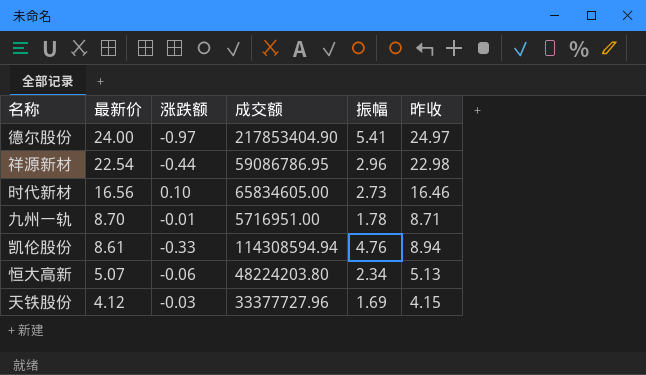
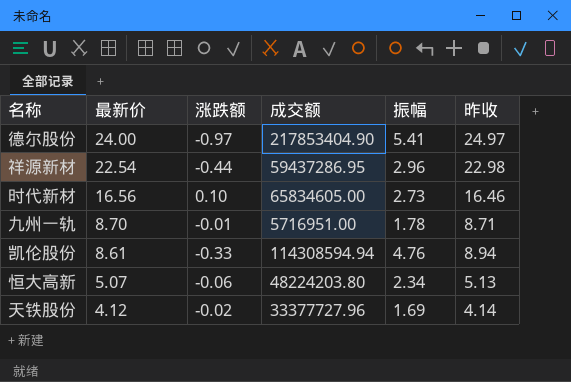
祥源新材 | 成交额: 59086786.95 -> 59437286.95
天铁股份 | 涨跌额: -0.03 -> -0.02
天铁股份 | 昨收: 4.15 -> 4.14

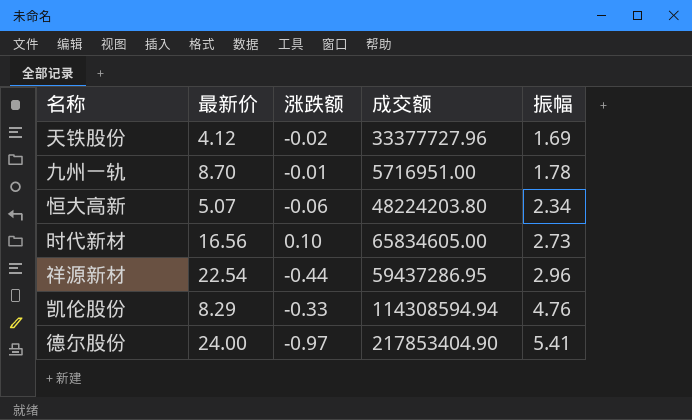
row order: 最新价 descending -> 振幅 ascending
column 昨收 | formula: [最新价] - [涨跌额] -> none
凯伦股份 | 最新价: 8.61 -> 8.29

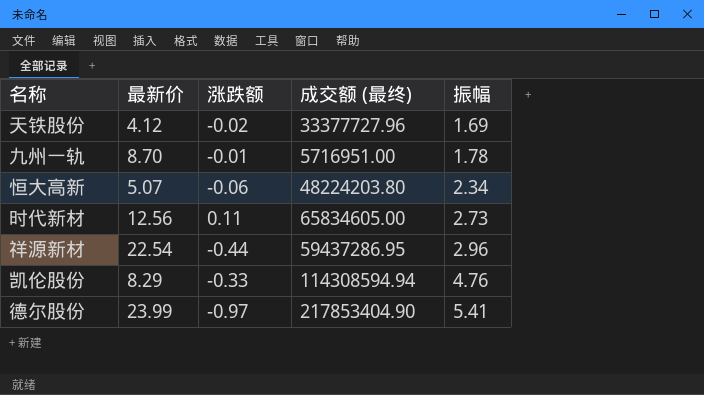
column name: 成交额 -> 成交额 (最终)
时代新材 | 最新价: 16.56 -> 12.56
时代新材 | 涨跌额: 0.10 -> 0.11
德尔股份 | 最新价: 24.00 -> 23.99

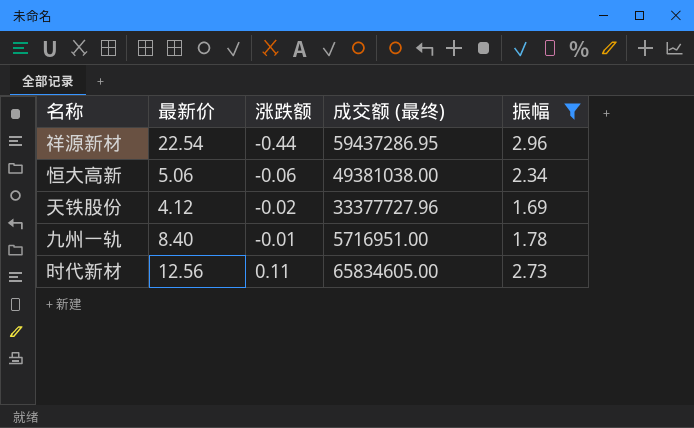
filter: none -> 振幅 <= 2.96
row order: 振幅 ascending -> 涨跌额 ascending
恒大高新 | 最新价: 5.07 -> 5.06
恒大高新 | 成交额 (最终): 48224203.80 -> 49381038.00
九州一轨 | 最新价: 8.70 -> 8.40

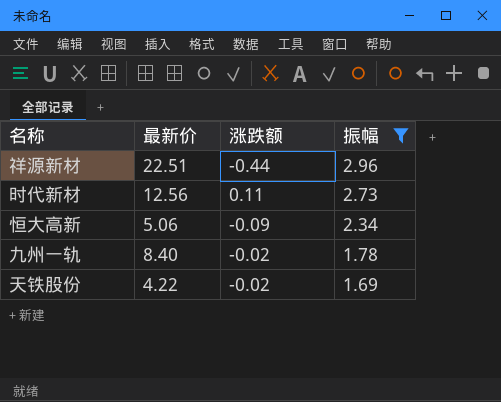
row order: 涨跌额 ascending -> 振幅 descending
column 成交额 (最终) | position: 4 -> none
祥源新材 | 最新价: 22.54 -> 22.51
恒大高新 | 涨跌额: -0.06 -> -0.09
九州一轨 | 涨跌额: -0.01 -> -0.02
天铁股份 | 最新价: 4.12 -> 4.22

